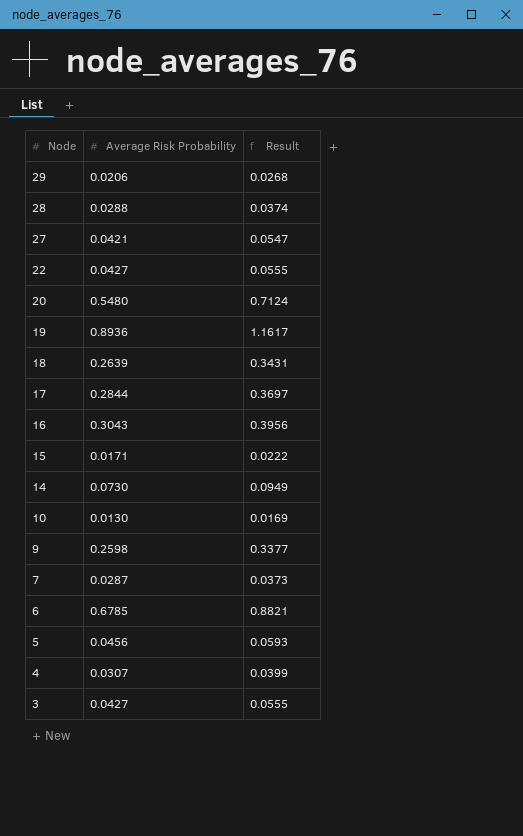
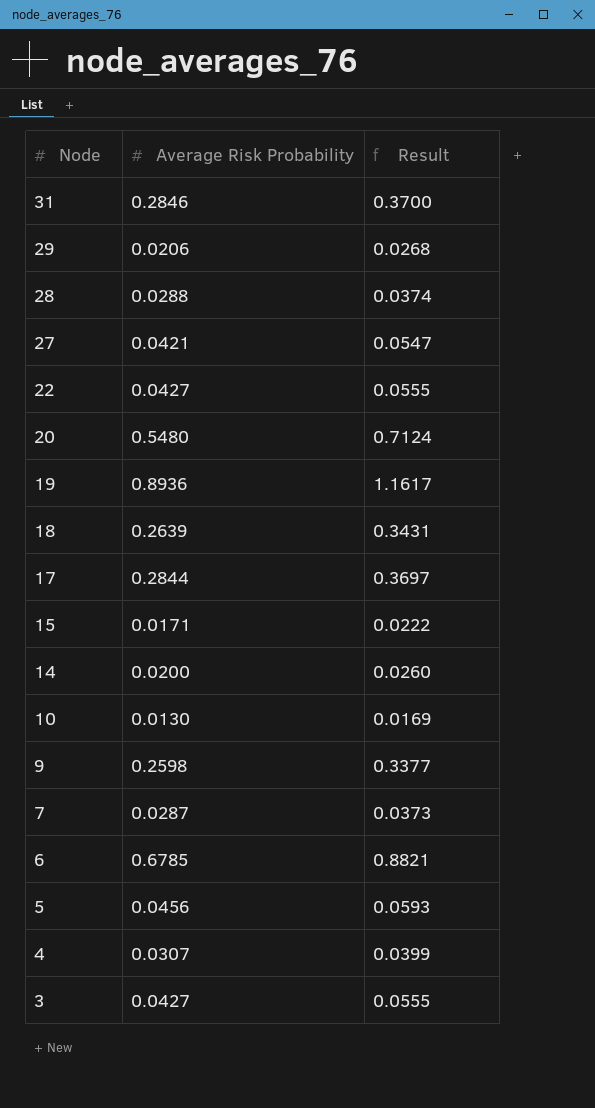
row 16: 0.3043 | 0.3956 -> none
row 31: none -> 0.2846 | 0.3700
14 | Average Risk Probability: 0.0730 -> 0.0200
14 | Result: 0.0949 -> 0.0260

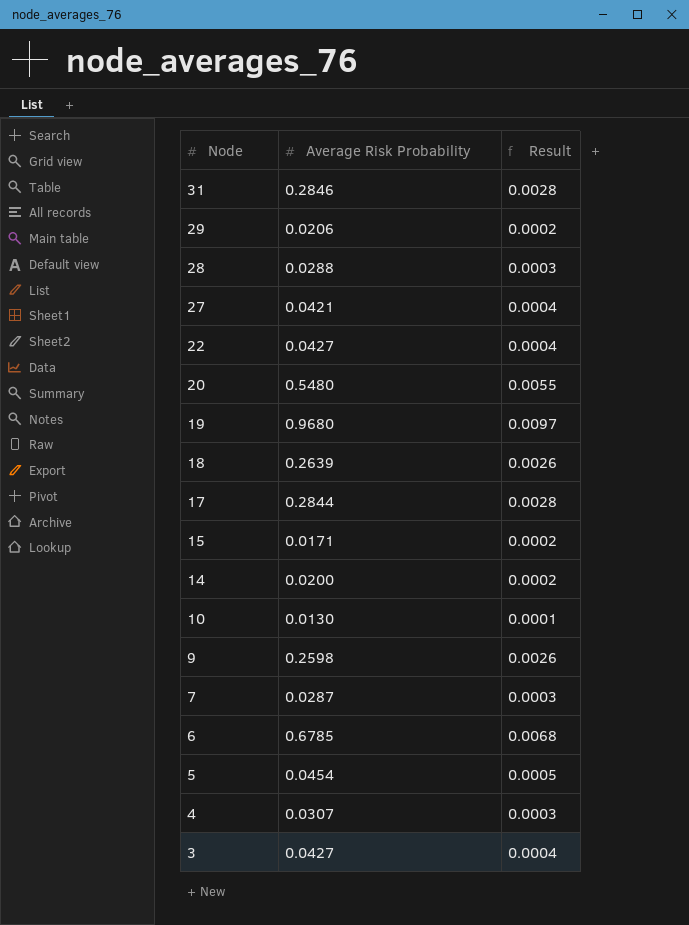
column Result | formula: [Average Risk Probability] * 1.3 -> [Average Risk Probability] * 0.01
19 | Average Risk Probability: 0.8936 -> 0.9680
5 | Average Risk Probability: 0.0456 -> 0.0454

